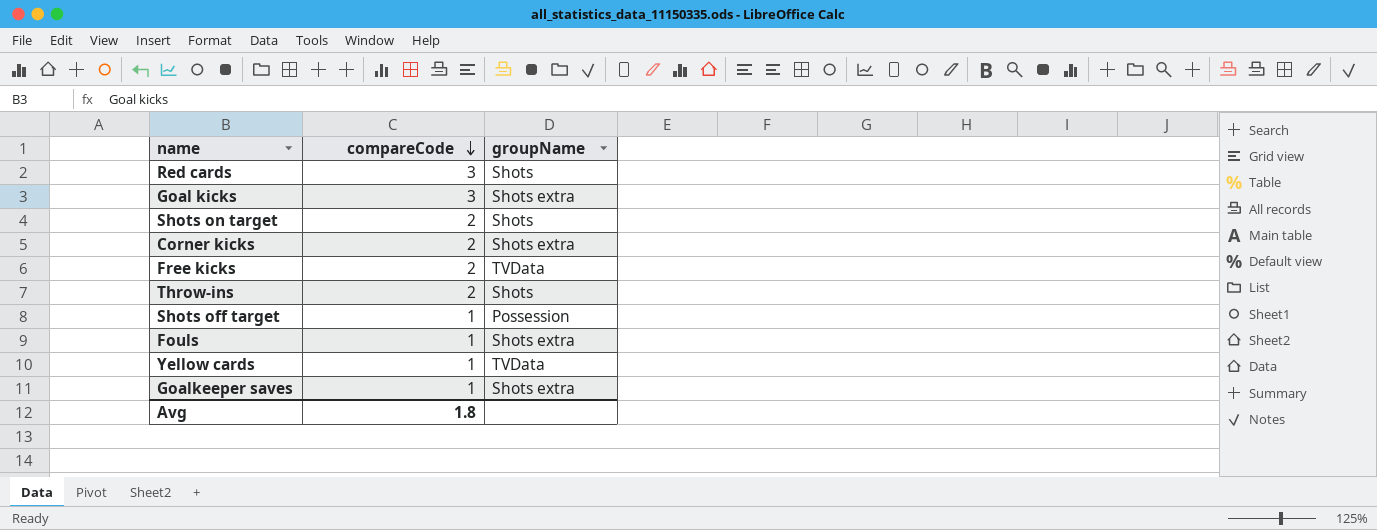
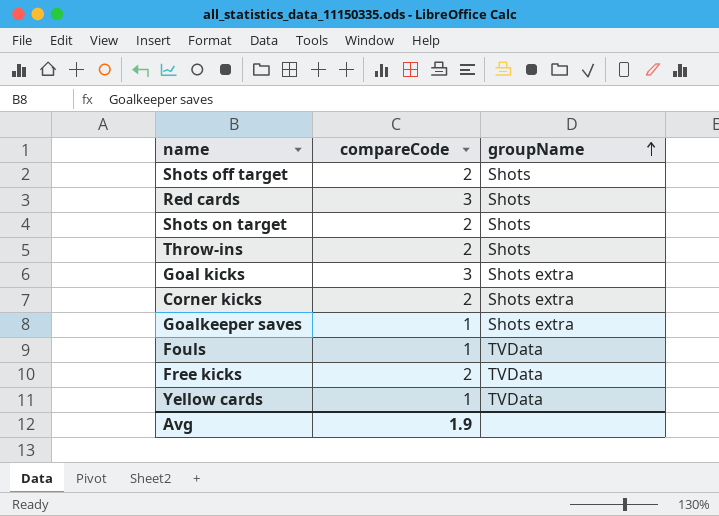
row order: compareCode descending -> groupName ascending
Shots off target | compareCode: 1 -> 2
Shots off target | groupName: Possession -> Shots
Fouls | groupName: Shots extra -> TVData
Avg | compareCode: 1.8 -> 1.9

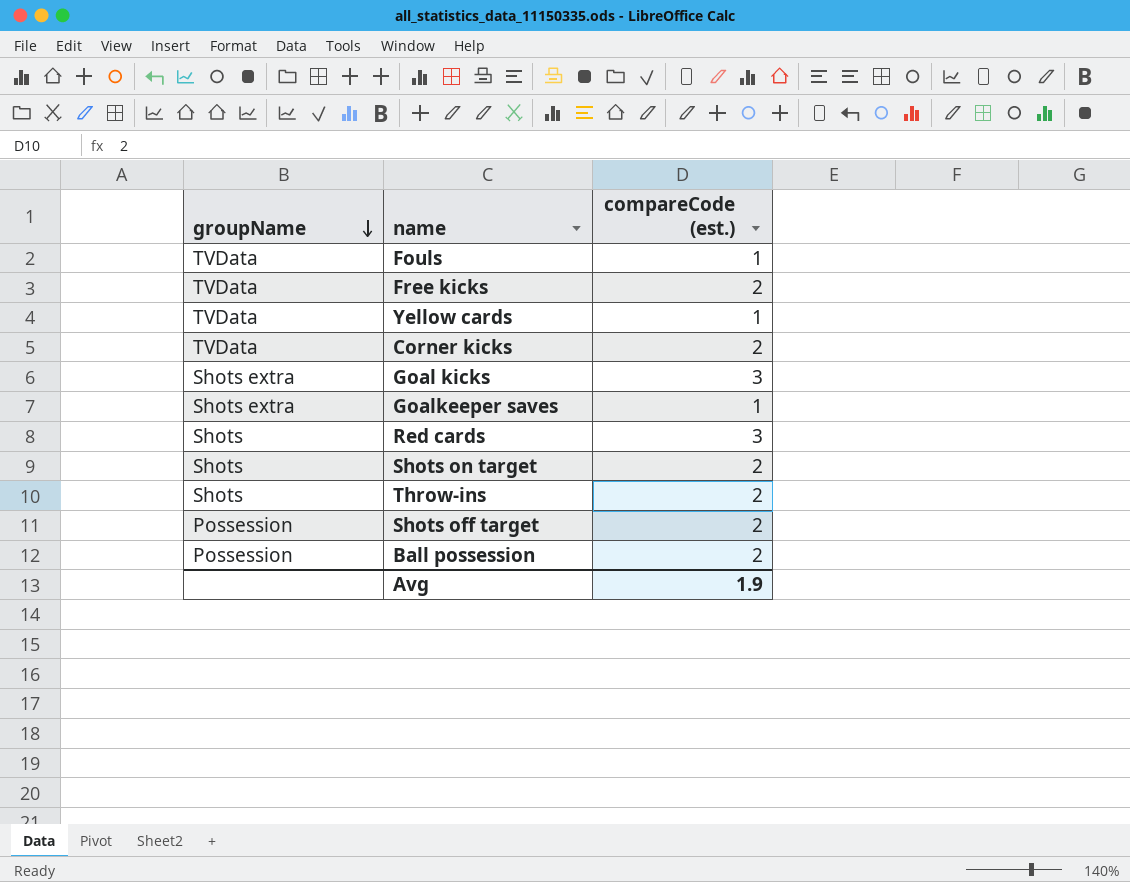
row order: groupName ascending -> groupName descending
column groupName | position: 3 -> 1
column name: compareCode -> compareCode (est.)
Corner kicks | groupName: Shots extra -> TVData
Shots off target | groupName: Shots -> Possession
row Ball possession: none -> Possession | 2

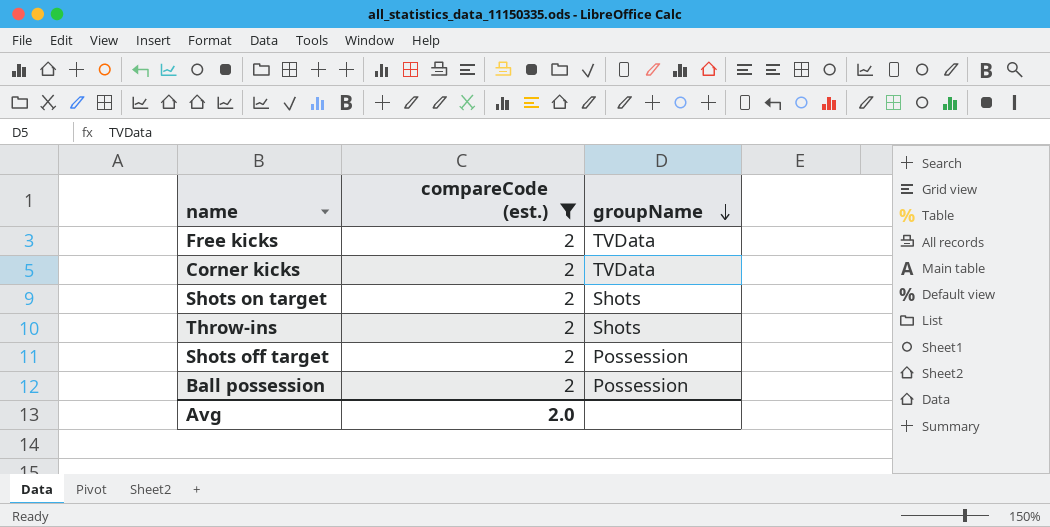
filter: none -> compareCode (est.) = 2
column groupName | position: 1 -> 3
Avg | compareCode (est.): 1.9 -> 2.0

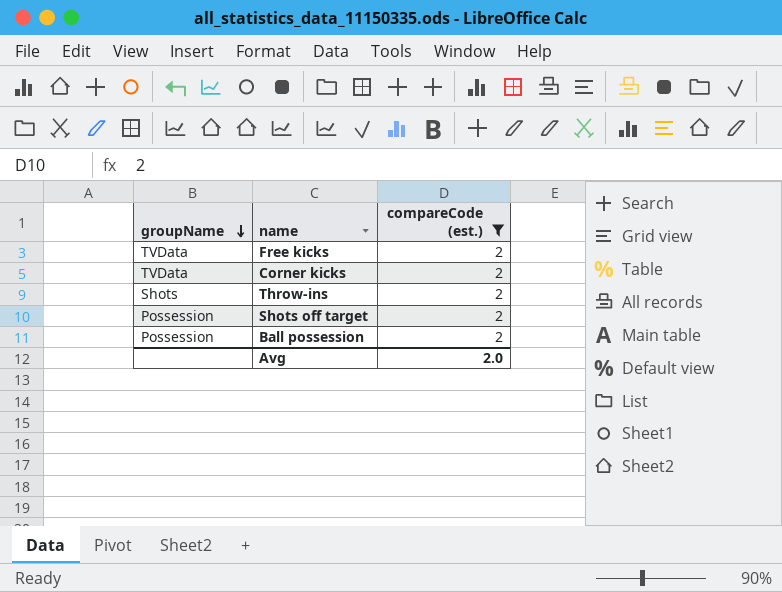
column groupName | position: 3 -> 1
row Shots on target: 2 | Shots -> none

